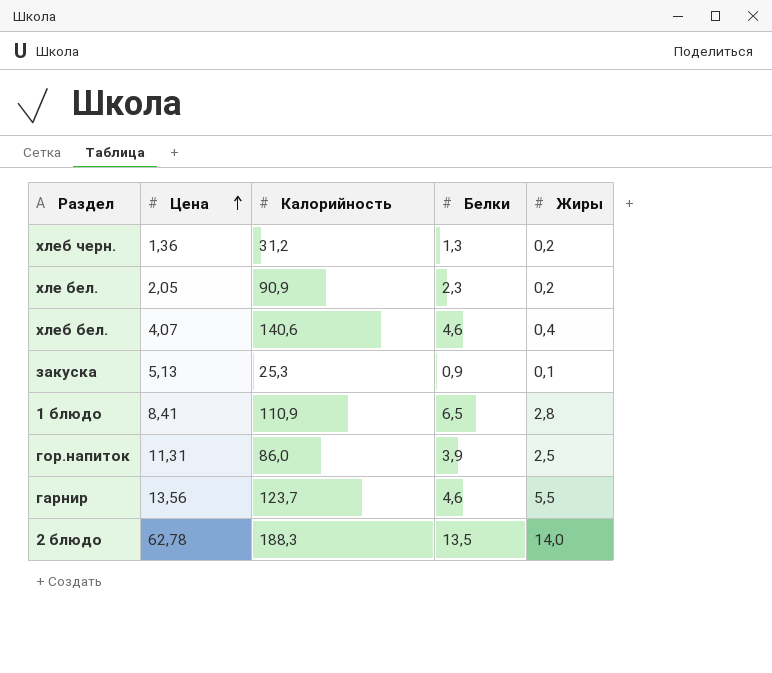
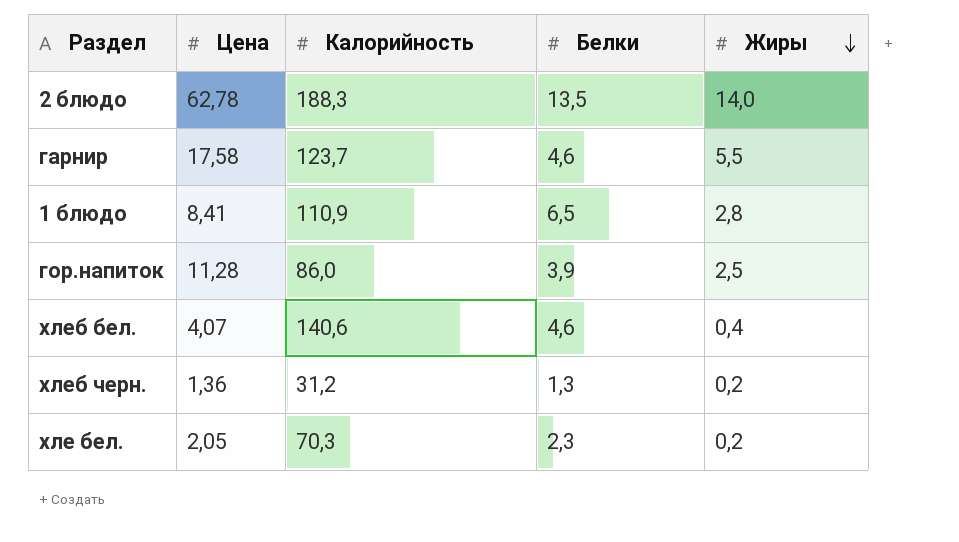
row order: Цена ascending -> Жиры descending
row закуска: 5,13 | 25,3 | 0,9 | 0,1 -> none
гарнир | Цена: 13,56 -> 17,58
гор.напиток | Цена: 11,31 -> 11,28
хле бел. | Калорийность: 90,9 -> 70,3

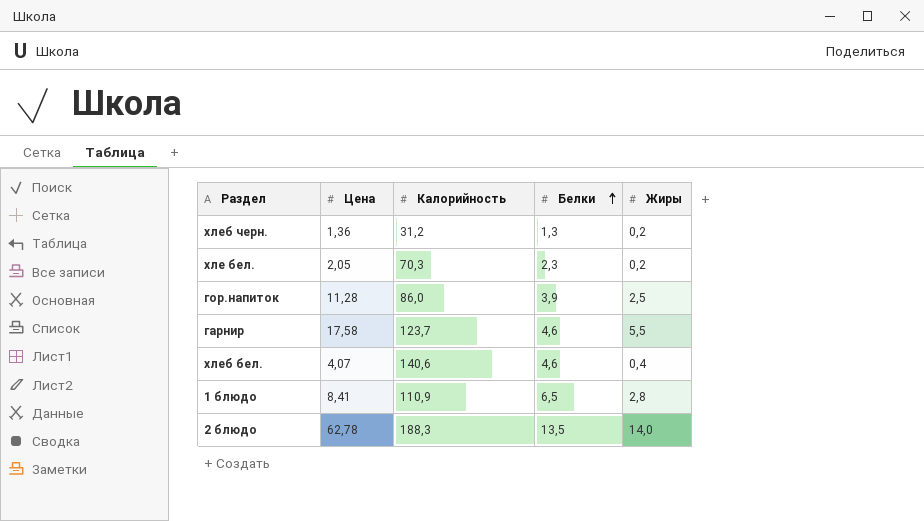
row order: Жиры descending -> Белки ascending

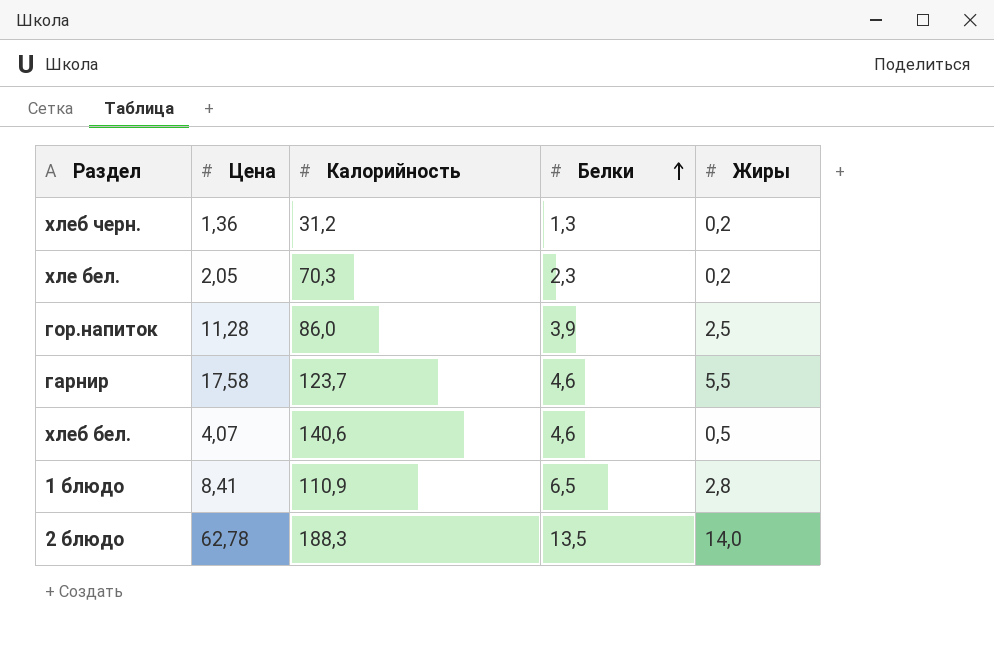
хлеб бел. | Жиры: 0,4 -> 0,5

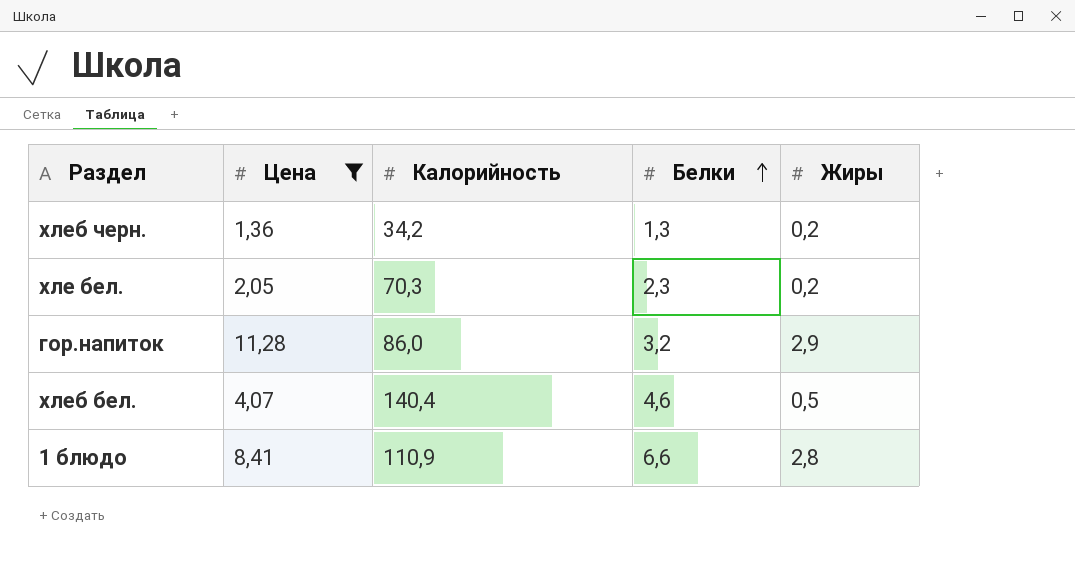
filter: none -> Цена <= 11,28
хлеб черн. | Калорийность: 31,2 -> 34,2
гор.напиток | Белки: 3,9 -> 3,2
гор.напиток | Жиры: 2,5 -> 2,9
хлеб бел. | Калорийность: 140,6 -> 140,4
1 блюдо | Белки: 6,5 -> 6,6

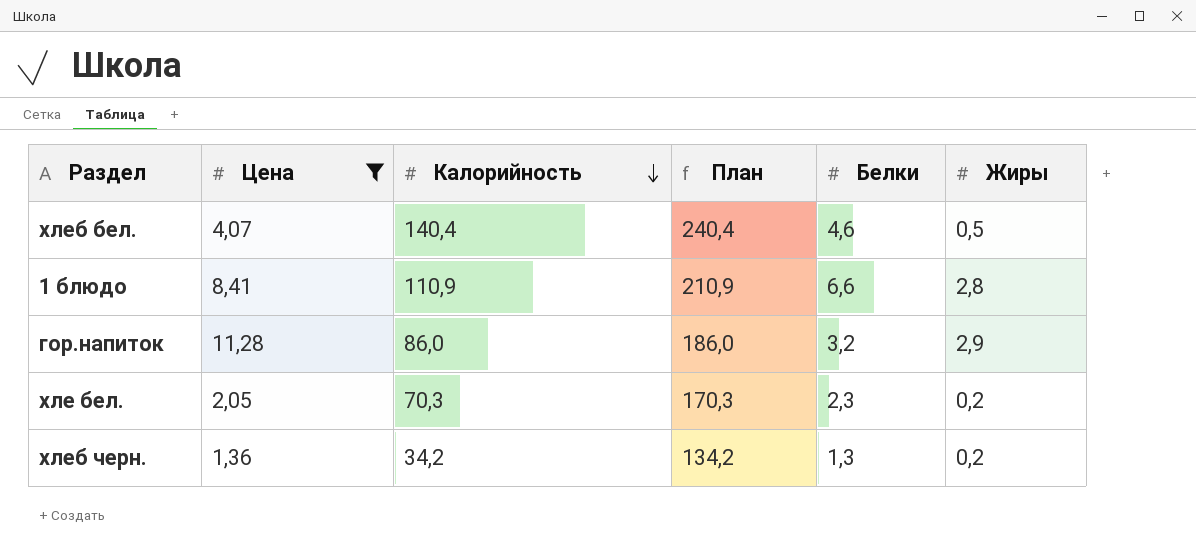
row order: Белки ascending -> Калорийность descending
column План | formula: none -> [Калорийность] + 100

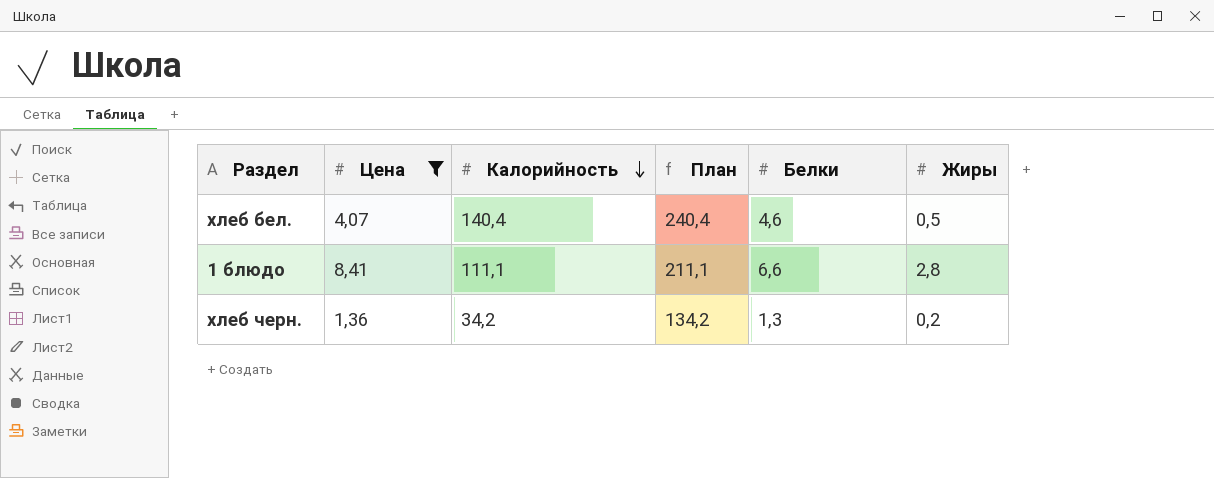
row гор.напиток: 11,28 | 86,0 | 186,0 | 3,2 | 2,9 -> none
row хле бел.: 2,05 | 70,3 | 170,3 | 2,3 | 0,2 -> none
1 блюдо | Калорийность: 110,9 -> 111,1
1 блюдо | План: 210,9 -> 211,1

